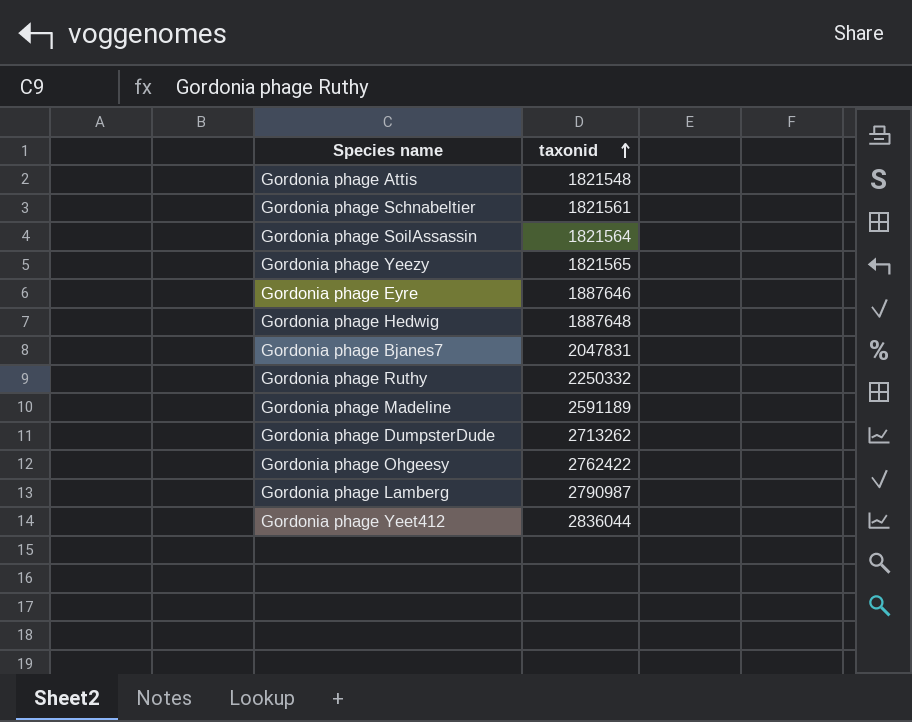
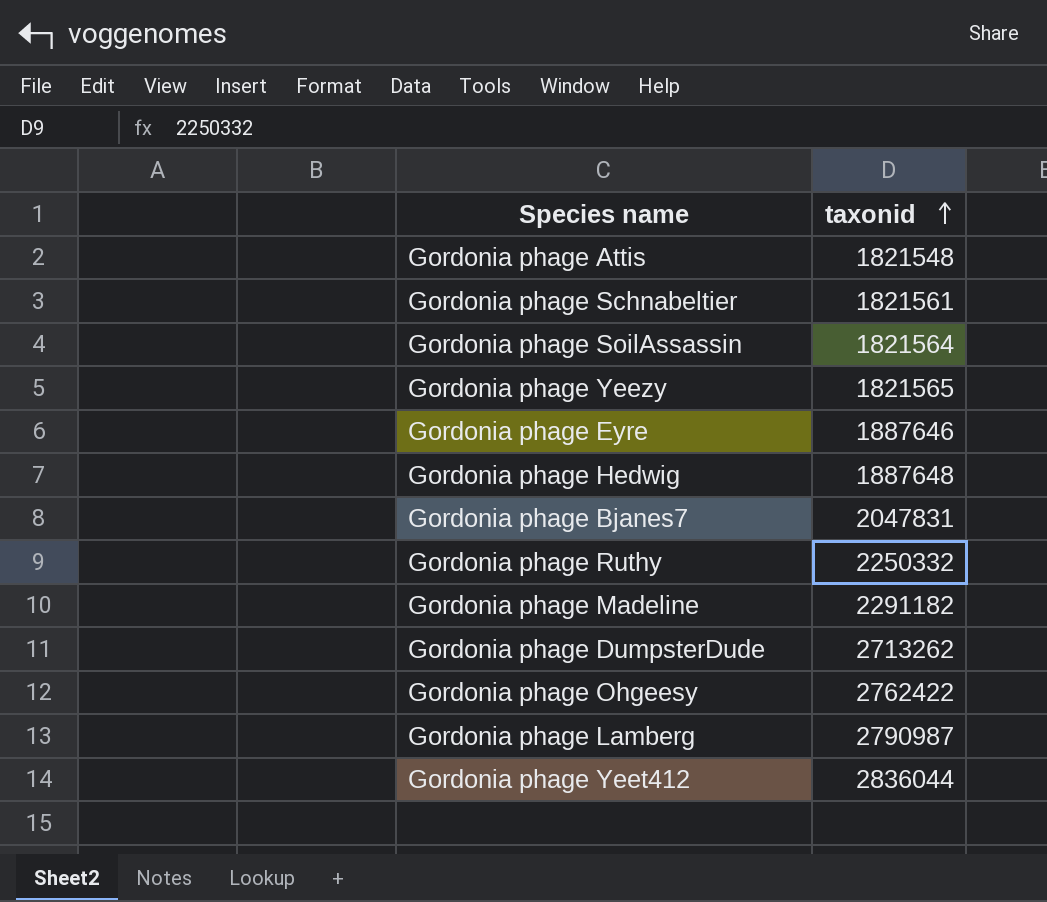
Gordonia phage Madeline | taxonid: 2591189 -> 2291182

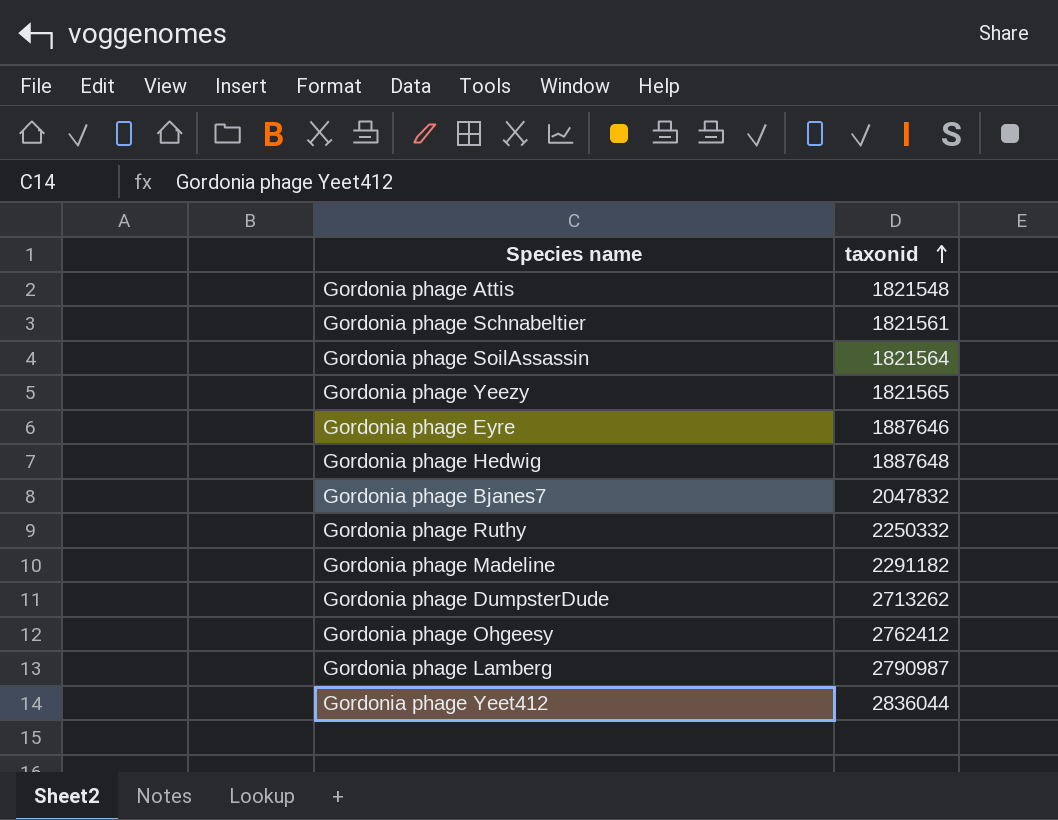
Gordonia phage Bjanes7 | taxonid: 2047831 -> 2047832
Gordonia phage Ohgeesy | taxonid: 2762422 -> 2762412

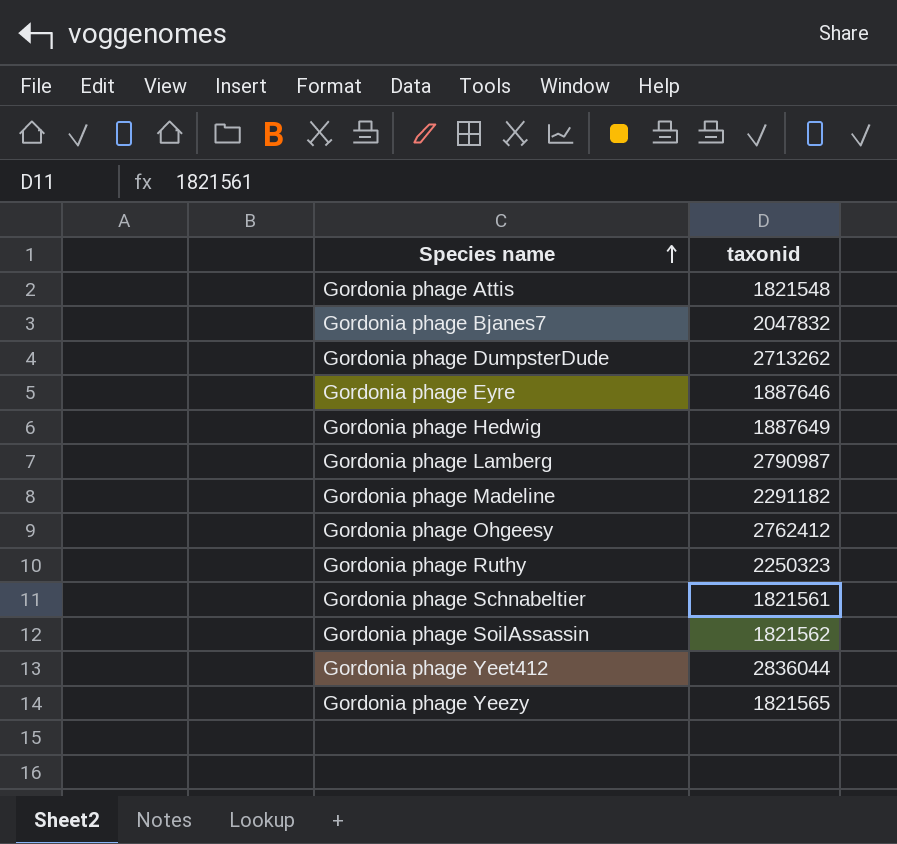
row order: taxonid ascending -> Species name ascending
Gordonia phage Hedwig | taxonid: 1887648 -> 1887649
Gordonia phage Ruthy | taxonid: 2250332 -> 2250323
Gordonia phage SoilAssassin | taxonid: 1821564 -> 1821562

